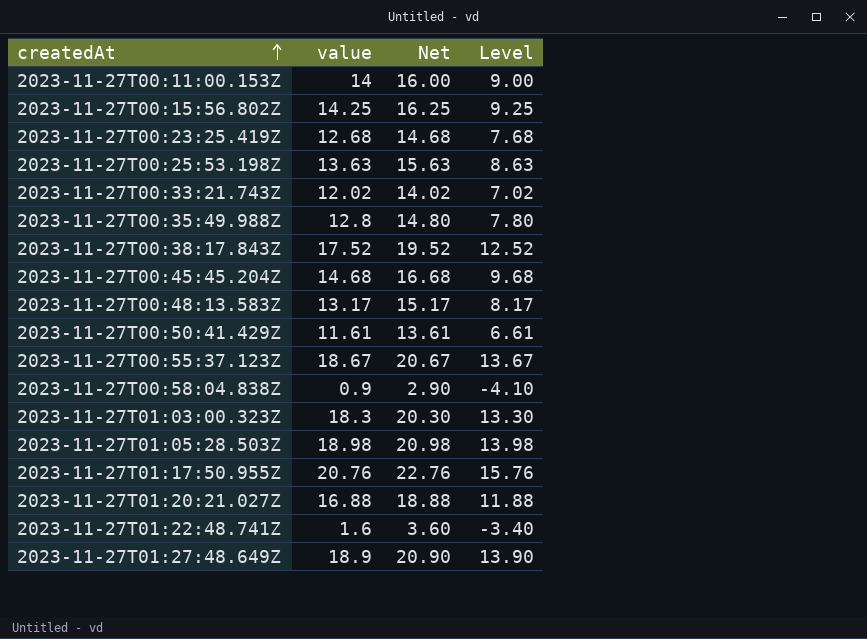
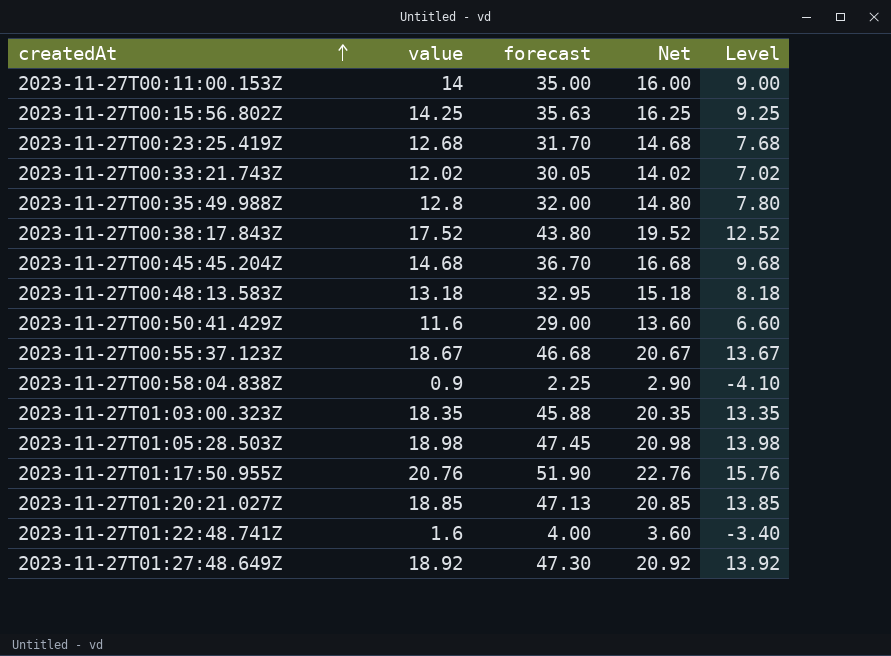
column forecast | formula: none -> [value] * 2.5
row 2023-11-27T00:25:53.198Z: 13.63 | 15.63 | 8.63 -> none
2023-11-27T00:48:13.583Z | value: 13.17 -> 13.18
2023-11-27T00:48:13.583Z | Net: 15.17 -> 15.18
2023-11-27T00:48:13.583Z | Level: 8.17 -> 8.18
2023-11-27T00:50:41.429Z | value: 11.61 -> 11.6
2023-11-27T00:50:41.429Z | Net: 13.61 -> 13.60
2023-11-27T00:50:41.429Z | Level: 6.61 -> 6.60
2023-11-27T01:03:00.323Z | value: 18.3 -> 18.35
2023-11-27T01:03:00.323Z | Net: 20.30 -> 20.35
2023-11-27T01:03:00.323Z | Level: 13.30 -> 13.35
2023-11-27T01:20:21.027Z | value: 16.88 -> 18.85
2023-11-27T01:20:21.027Z | Net: 18.88 -> 20.85
2023-11-27T01:20:21.027Z | Level: 11.88 -> 13.85
2023-11-27T01:27:48.649Z | value: 18.9 -> 18.92
2023-11-27T01:27:48.649Z | Net: 20.90 -> 20.92
2023-11-27T01:27:48.649Z | Level: 13.90 -> 13.92

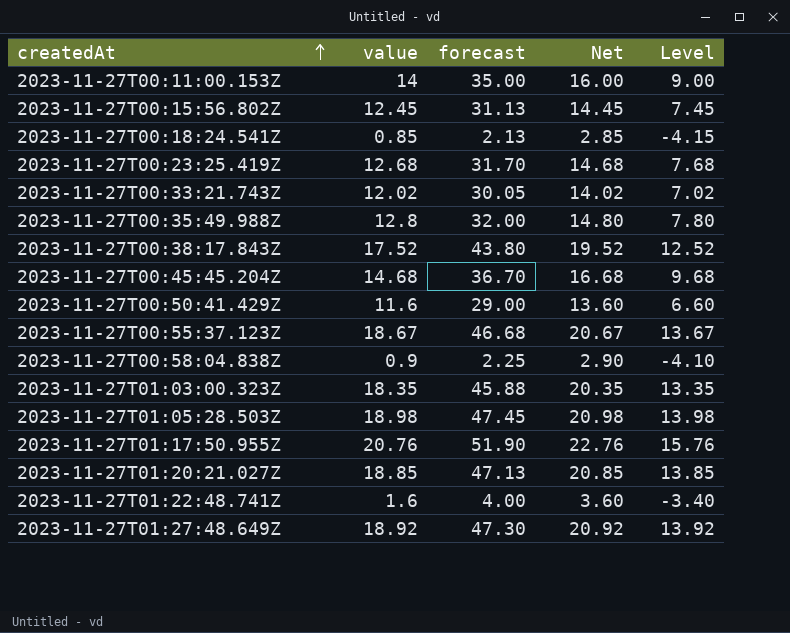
row 2023-11-27T00:48:13.583Z: 13.18 | 32.95 | 15.18 | 8.18 -> none
2023-11-27T00:15:56.802Z | value: 14.25 -> 12.45
2023-11-27T00:15:56.802Z | forecast: 35.63 -> 31.13
2023-11-27T00:15:56.802Z | Net: 16.25 -> 14.45
2023-11-27T00:15:56.802Z | Level: 9.25 -> 7.45
row 2023-11-27T00:18:24.541Z: none -> 0.85 | 2.13 | 2.85 | -4.15

